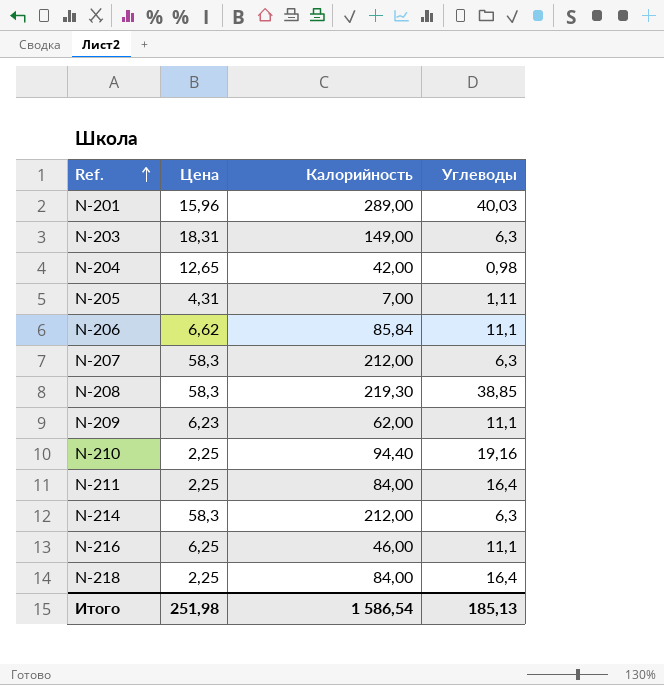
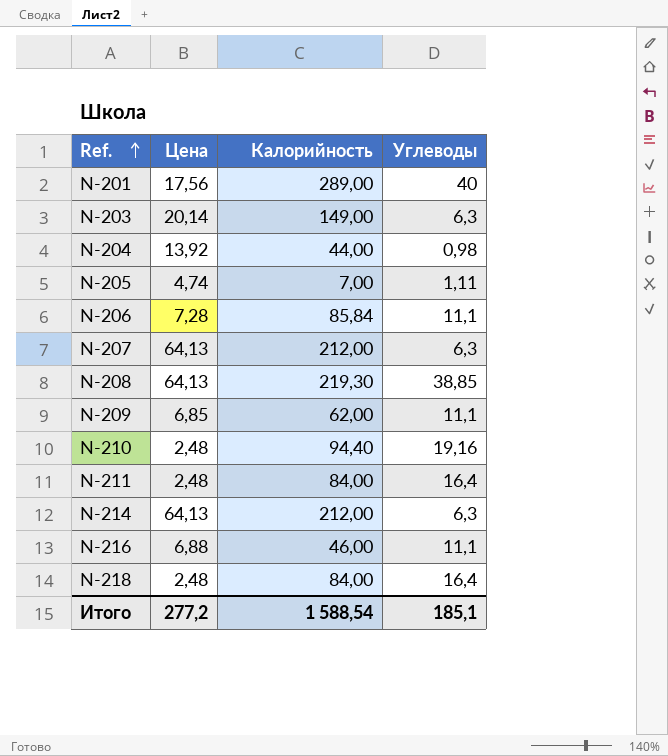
N-201 | Цена: 15,96 -> 17,56
N-201 | Углеводы: 40,03 -> 40
N-203 | Цена: 18,31 -> 20,14
N-204 | Цена: 12,65 -> 13,92
N-204 | Калорийность: 42,00 -> 44,00
N-205 | Цена: 4,31 -> 4,74
N-206 | Цена: 6,62 -> 7,28
N-207 | Цена: 58,3 -> 64,13
N-208 | Цена: 58,3 -> 64,13
N-209 | Цена: 6,23 -> 6,85
N-210 | Цена: 2,25 -> 2,48
N-211 | Цена: 2,25 -> 2,48
N-214 | Цена: 58,3 -> 64,13
N-216 | Цена: 6,25 -> 6,88
N-218 | Цена: 2,25 -> 2,48
Итого | Цена: 251,98 -> 277,2
Итого | Калорийность: 1 586,54 -> 1 588,54
Итого | Углеводы: 185,13 -> 185,1

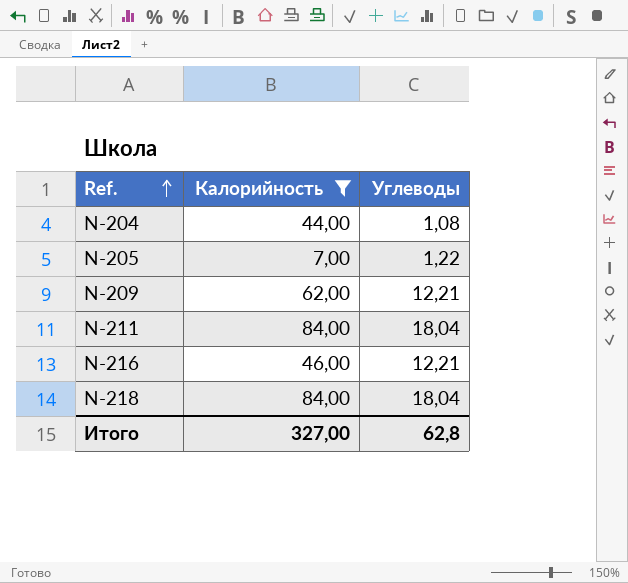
filter: none -> Калорийность <= 84,00
column Цена | position: 2 -> none
N-204 | Углеводы: 0,98 -> 1,08
N-205 | Углеводы: 1,11 -> 1,22
N-209 | Углеводы: 11,1 -> 12,21
N-211 | Углеводы: 16,4 -> 18,04
N-216 | Углеводы: 11,1 -> 12,21
N-218 | Углеводы: 16,4 -> 18,04
Итого | Калорийность: 1 588,54 -> 327,00
Итого | Углеводы: 185,1 -> 62,8

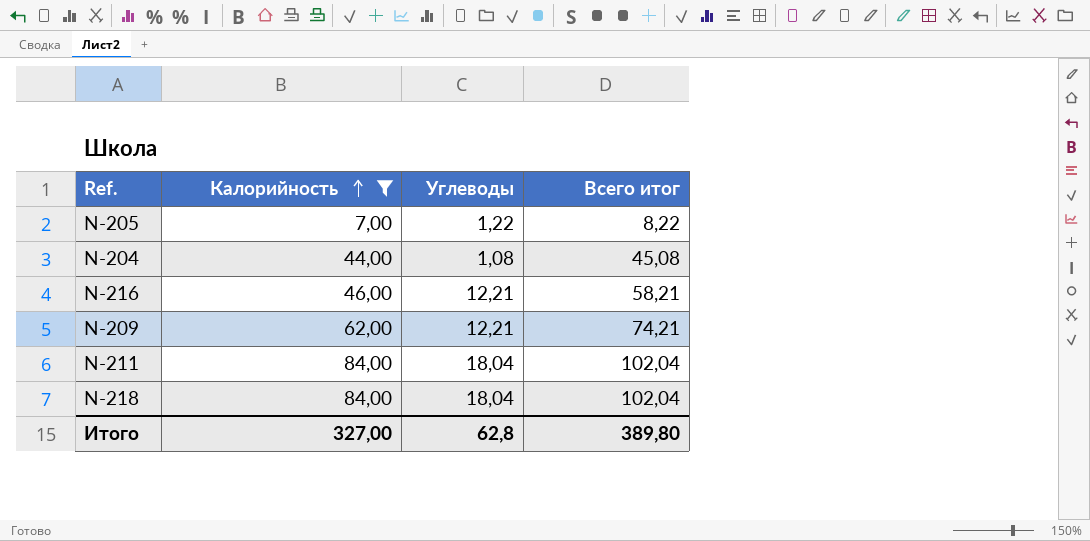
row order: Ref. ascending -> Калорийность ascending
column Всего итог | formula: none -> [Калорийность] + [Углеводы]

